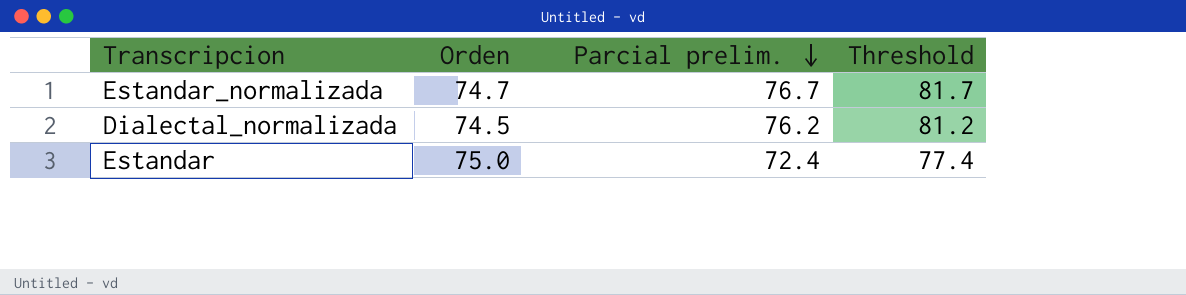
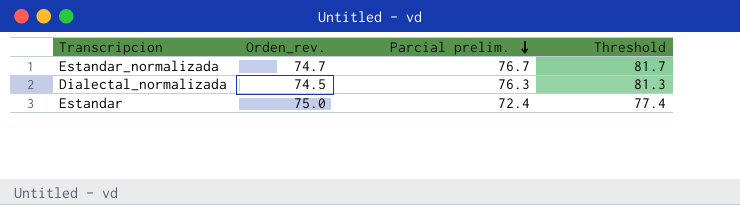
column name: Orden -> Orden_rev.
Dialectal_normalizada | Parcial prelim.: 76.2 -> 76.3
Dialectal_normalizada | Threshold: 81.2 -> 81.3

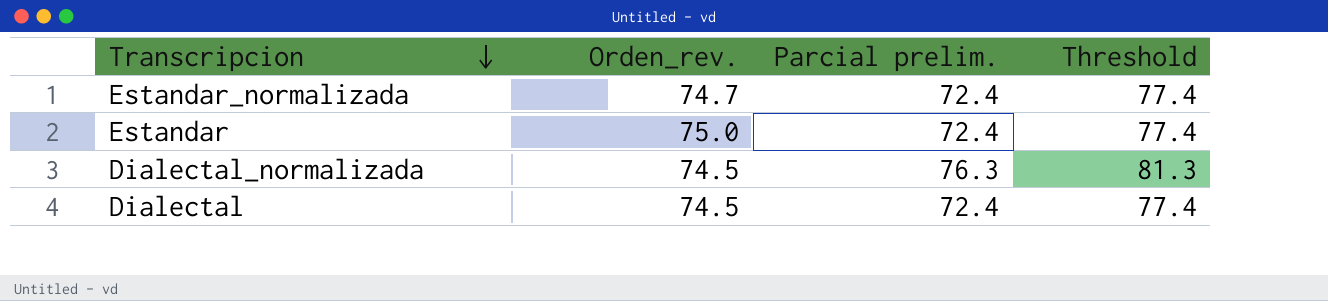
row order: Parcial prelim. descending -> Transcripcion descending
Estandar_normalizada | Parcial prelim.: 76.7 -> 72.4
Estandar_normalizada | Threshold: 81.7 -> 77.4
row Dialectal: none -> 74.5 | 72.4 | 77.4

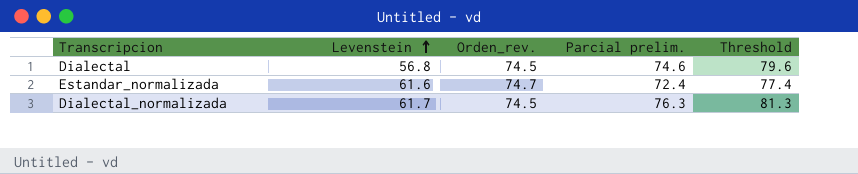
row order: Transcripcion descending -> Levenstein ascending
column Levenstein | position: none -> 2
row Estandar: 75.0 | 72.4 | 77.4 -> none
Dialectal | Parcial prelim.: 72.4 -> 74.6
Dialectal | Threshold: 77.4 -> 79.6

